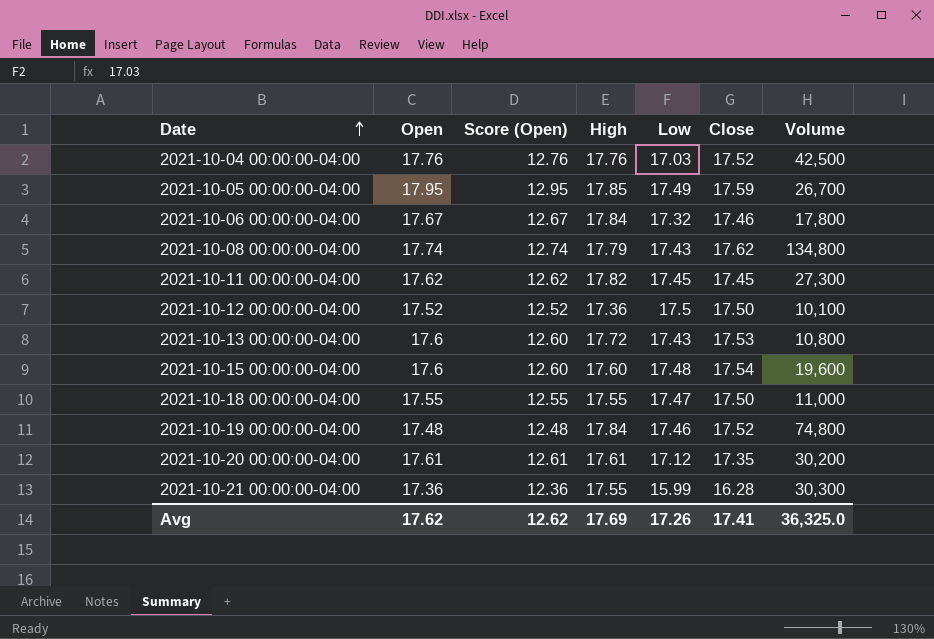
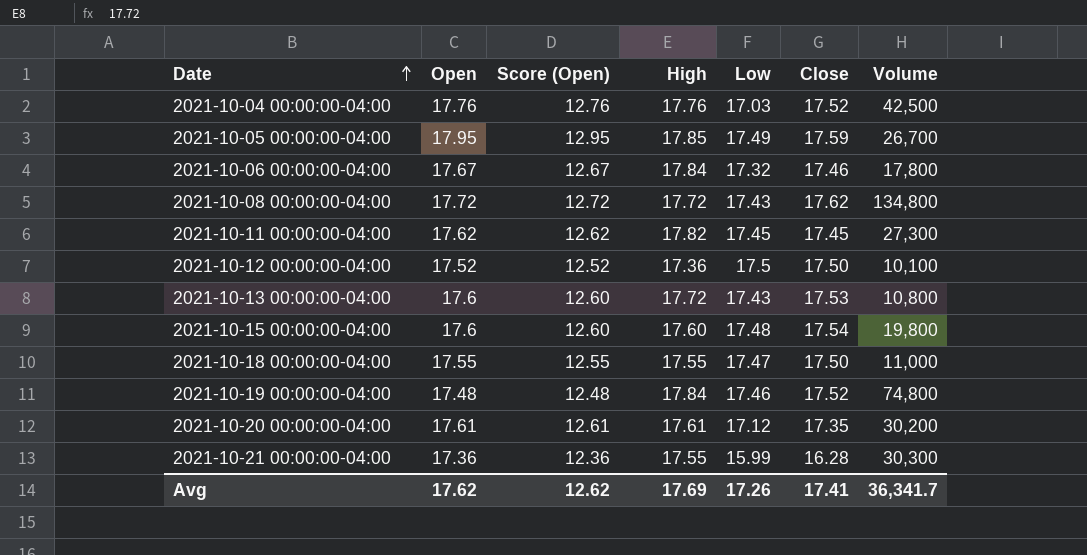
2021-10-08 00:00:00-04:00 | Open: 17.74 -> 17.72
2021-10-08 00:00:00-04:00 | Score (Open): 12.74 -> 12.72
2021-10-08 00:00:00-04:00 | High: 17.79 -> 17.72
2021-10-15 00:00:00-04:00 | Volume: 19,600 -> 19,800
Avg | Volume: 36,325.0 -> 36,341.7

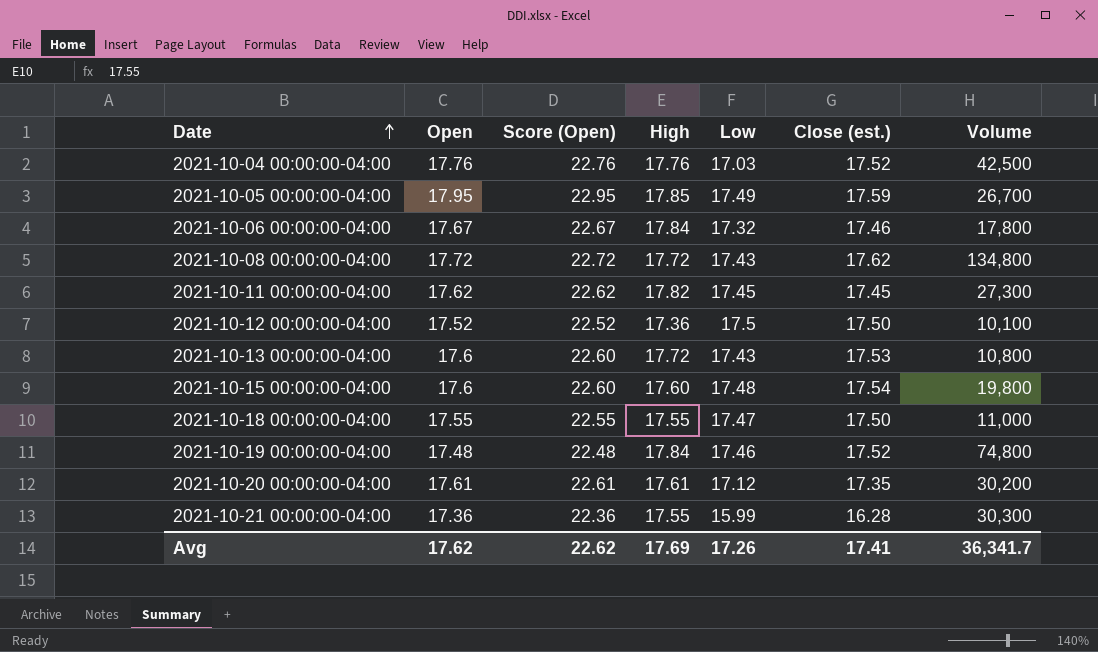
column Score (Open) | formula: [Open] - 5 -> [Open] + 5
column name: Close -> Close (est.)
Avg | Score (Open): 12.62 -> 22.62

